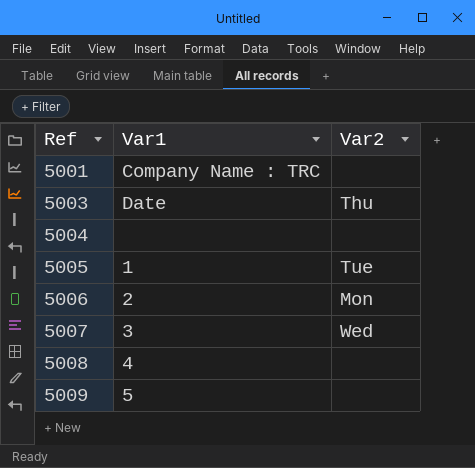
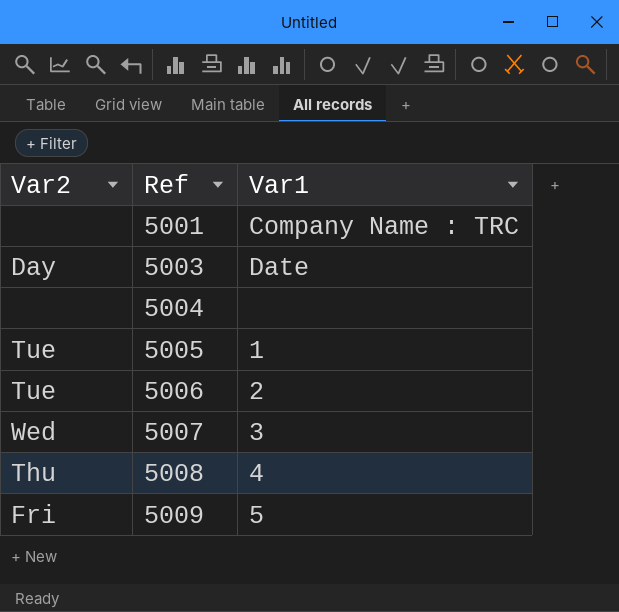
column Var2 | position: 3 -> 1
5003 | Var2: Thu -> Day
5006 | Var2: Mon -> Tue
5008 | Var2: none -> Thu
5009 | Var2: none -> Fri

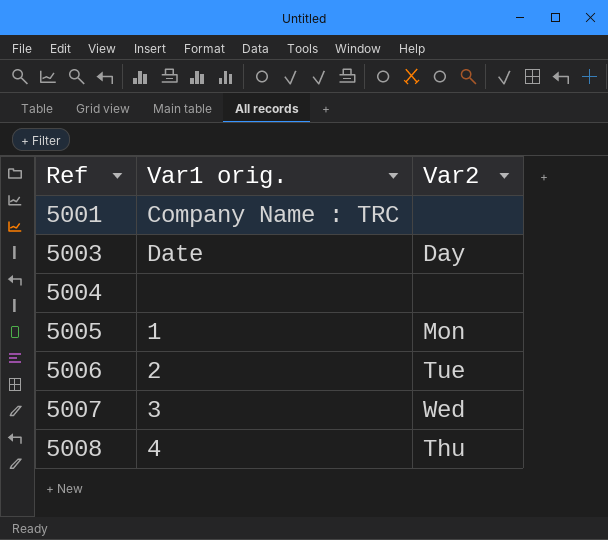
column name: Var1 -> Var1 orig.
column Var2 | position: 1 -> 3
row 5009: Fri | 5 -> none
5005 | Var2: Tue -> Mon

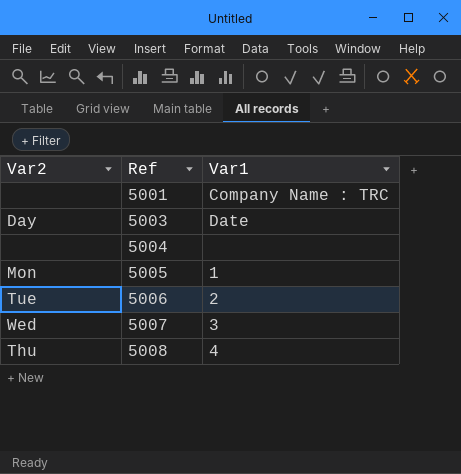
column Var2 | position: 3 -> 1
column name: Var1 orig. -> Var1

